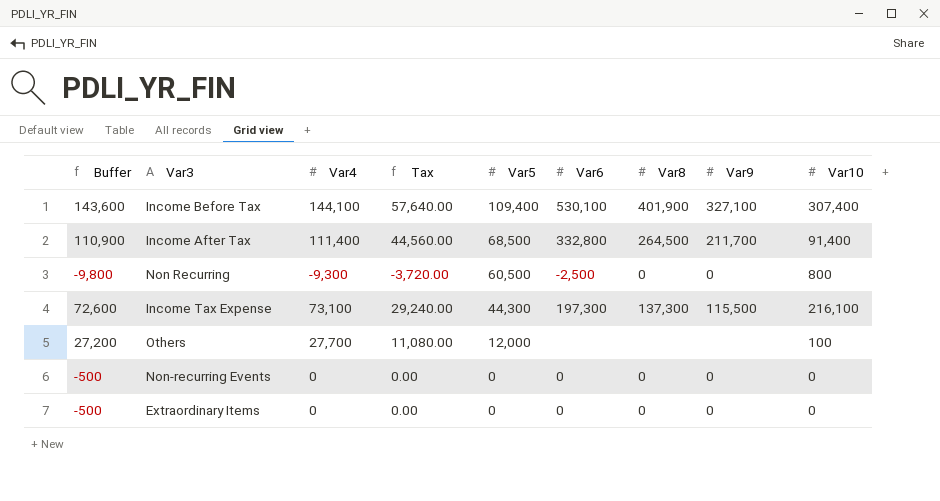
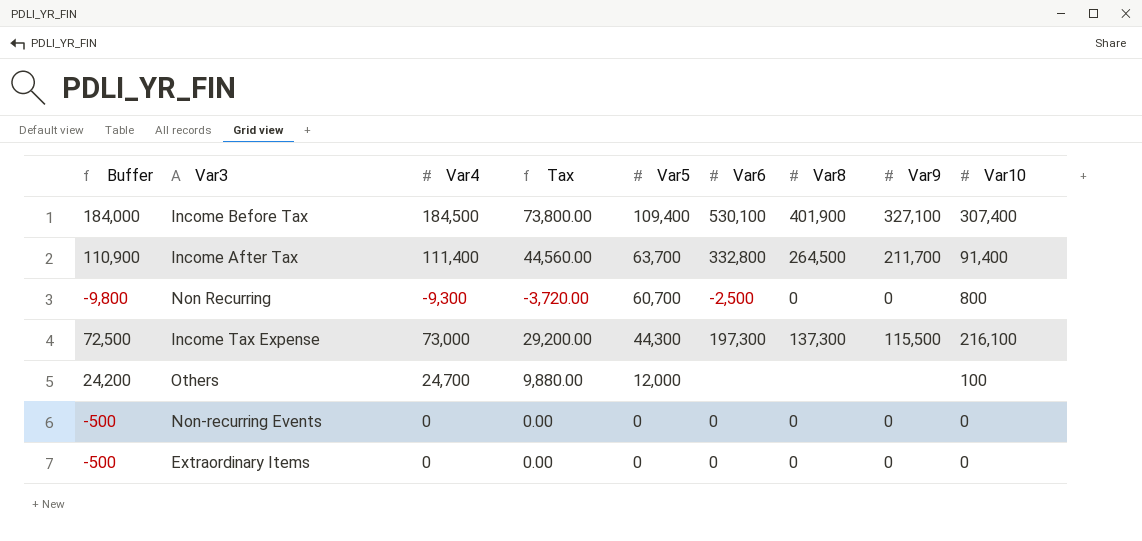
Income Before Tax | Buffer: 143,600 -> 184,000
Income Before Tax | Var4: 144,100 -> 184,500
Income Before Tax | Tax: 57,640.00 -> 73,800.00
Income After Tax | Var5: 68,500 -> 63,700
Non Recurring | Var5: 60,500 -> 60,700
Income Tax Expense | Buffer: 72,600 -> 72,500
Income Tax Expense | Var4: 73,100 -> 73,000
Income Tax Expense | Tax: 29,240.00 -> 29,200.00
Others | Buffer: 27,200 -> 24,200
Others | Var4: 27,700 -> 24,700
Others | Tax: 11,080.00 -> 9,880.00

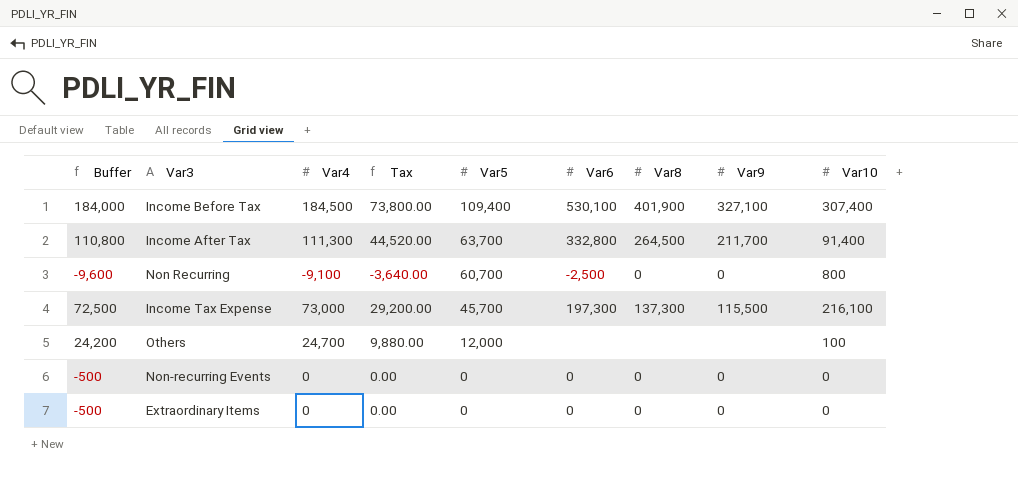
Income After Tax | Buffer: 110,900 -> 110,800
Income After Tax | Var4: 111,400 -> 111,300
Income After Tax | Tax: 44,560.00 -> 44,520.00
Non Recurring | Buffer: -9,800 -> -9,600
Non Recurring | Var4: -9,300 -> -9,100
Non Recurring | Tax: -3,720.00 -> -3,640.00
Income Tax Expense | Var5: 44,300 -> 45,700

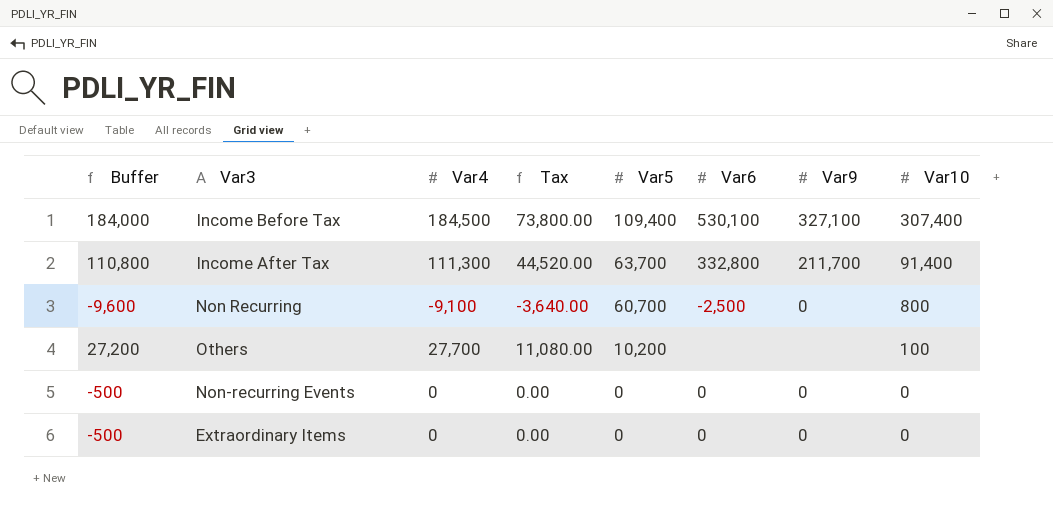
column Var8 | position: 7 -> none
row Income Tax Expense: 72,500 | 73,000 | 29,200.00 | 45,700 | 197,300 | 137,300 | 115,500 | 216,100 -> none
Others | Buffer: 24,200 -> 27,200
Others | Var4: 24,700 -> 27,700
Others | Tax: 9,880.00 -> 11,080.00
Others | Var5: 12,000 -> 10,200

